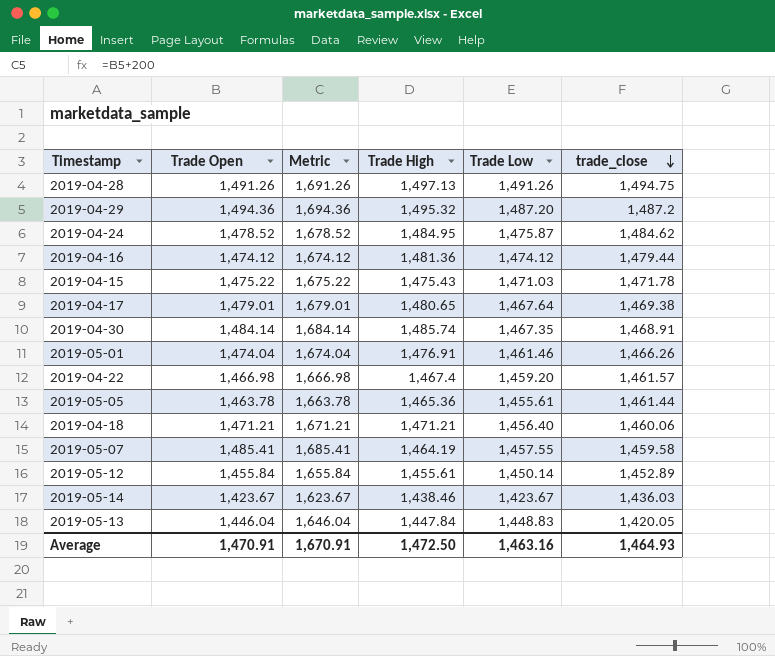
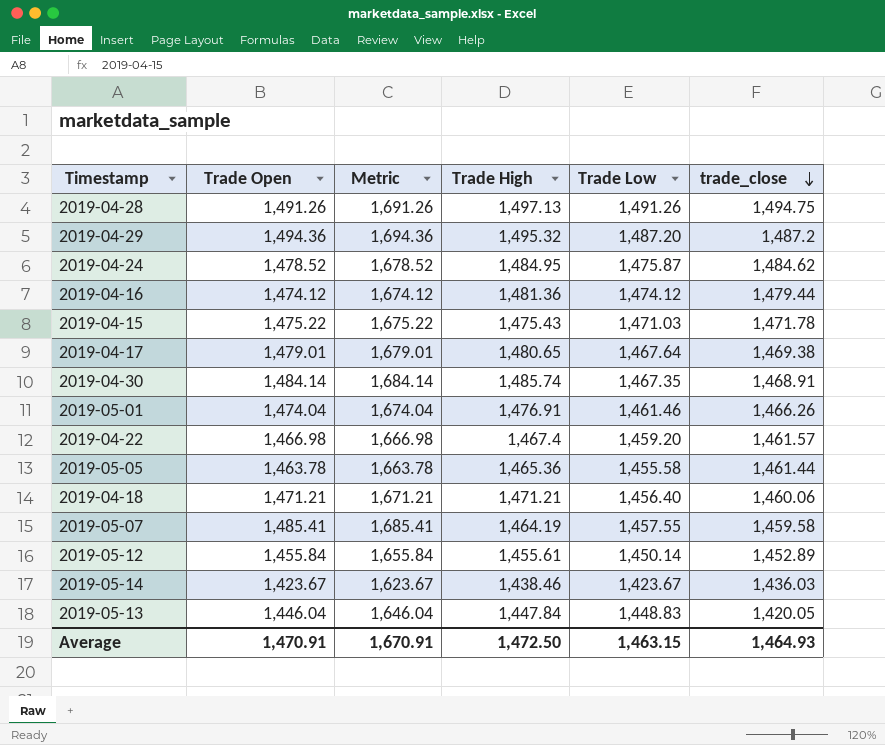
2019-05-05 | Trade Low: 1,455.61 -> 1,455.58
Average | Trade Low: 1,463.16 -> 1,463.15

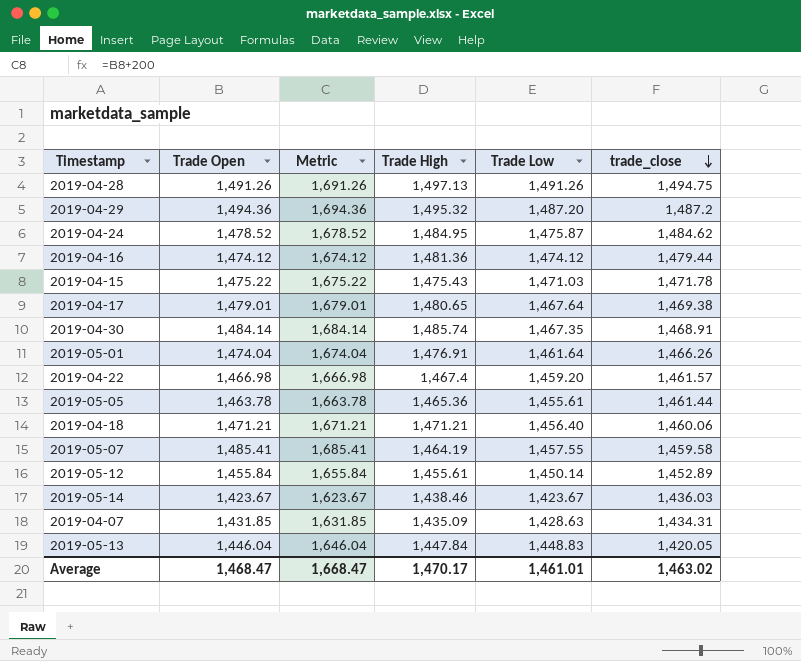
2019-05-01 | Trade Low: 1,461.46 -> 1,461.64
2019-05-05 | Trade Low: 1,455.58 -> 1,455.61
row 2019-04-07: none -> 1,431.85 | 1,631.85 | 1,435.09 | 1,428.63 | 1,434.31
Average | Trade Open: 1,470.91 -> 1,468.47
Average | Metric: 1,670.91 -> 1,668.47
Average | Trade High: 1,472.50 -> 1,470.17
Average | Trade Low: 1,463.15 -> 1,461.01
Average | trade_close: 1,464.93 -> 1,463.02

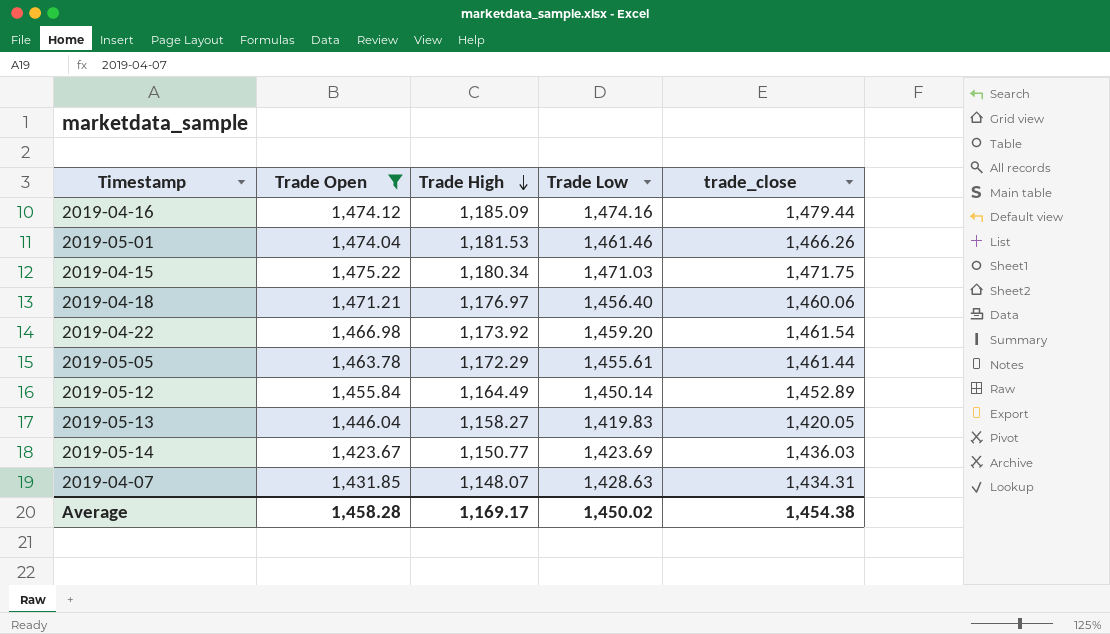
filter: none -> Trade Open <= 1,475.22
row order: trade_close descending -> Trade High descending
column Metric | formula: [Trade Open] + 200 -> none
2019-04-16 | Trade High: 1,481.36 -> 1,185.09
2019-04-16 | Trade Low: 1,474.12 -> 1,474.16
2019-05-01 | Trade High: 1,476.91 -> 1,181.53
2019-05-01 | Trade Low: 1,461.64 -> 1,461.46
2019-04-15 | Trade High: 1,475.43 -> 1,180.34
2019-04-15 | trade_close: 1,471.78 -> 1,471.75
2019-04-18 | Trade High: 1,471.21 -> 1,176.97
2019-04-22 | Trade High: 1,467.4 -> 1,173.92
2019-04-22 | trade_close: 1,461.57 -> 1,461.54
2019-05-05 | Trade High: 1,465.36 -> 1,172.29
2019-05-12 | Trade High: 1,455.61 -> 1,164.49
2019-05-13 | Trade High: 1,447.84 -> 1,158.27
2019-05-13 | Trade Low: 1,448.83 -> 1,419.83
2019-05-14 | Trade High: 1,438.46 -> 1,150.77
2019-05-14 | Trade Low: 1,423.67 -> 1,423.69
2019-04-07 | Trade High: 1,435.09 -> 1,148.07
Average | Trade Open: 1,468.47 -> 1,458.28
Average | Trade High: 1,470.17 -> 1,169.17
Average | Trade Low: 1,461.01 -> 1,450.02
Average | trade_close: 1,463.02 -> 1,454.38

